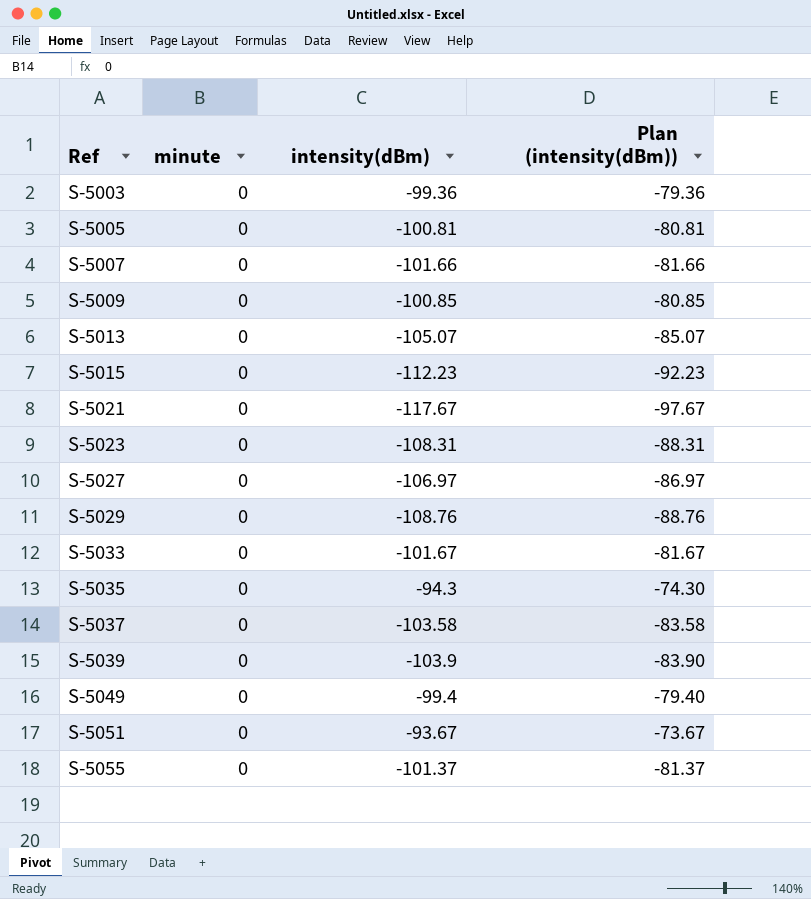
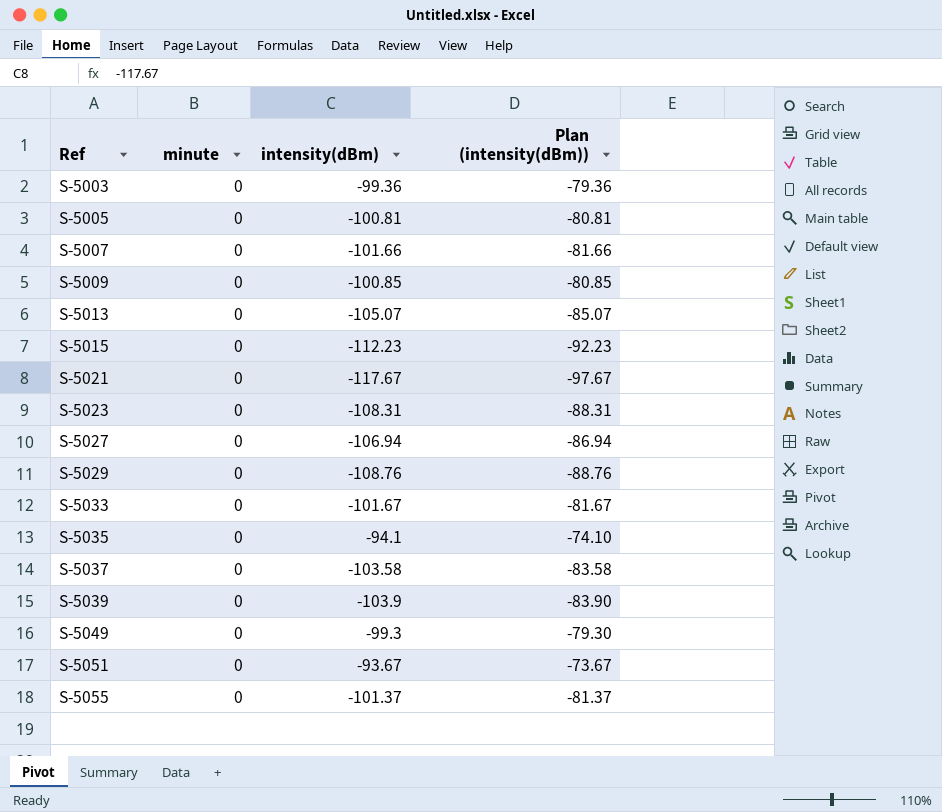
S-5027 | intensity(dBm): -106.97 -> -106.94
S-5027 | Plan (intensity(dBm)): -86.97 -> -86.94
S-5035 | intensity(dBm): -94.3 -> -94.1
S-5035 | Plan (intensity(dBm)): -74.30 -> -74.10
S-5049 | intensity(dBm): -99.4 -> -99.3
S-5049 | Plan (intensity(dBm)): -79.40 -> -79.30

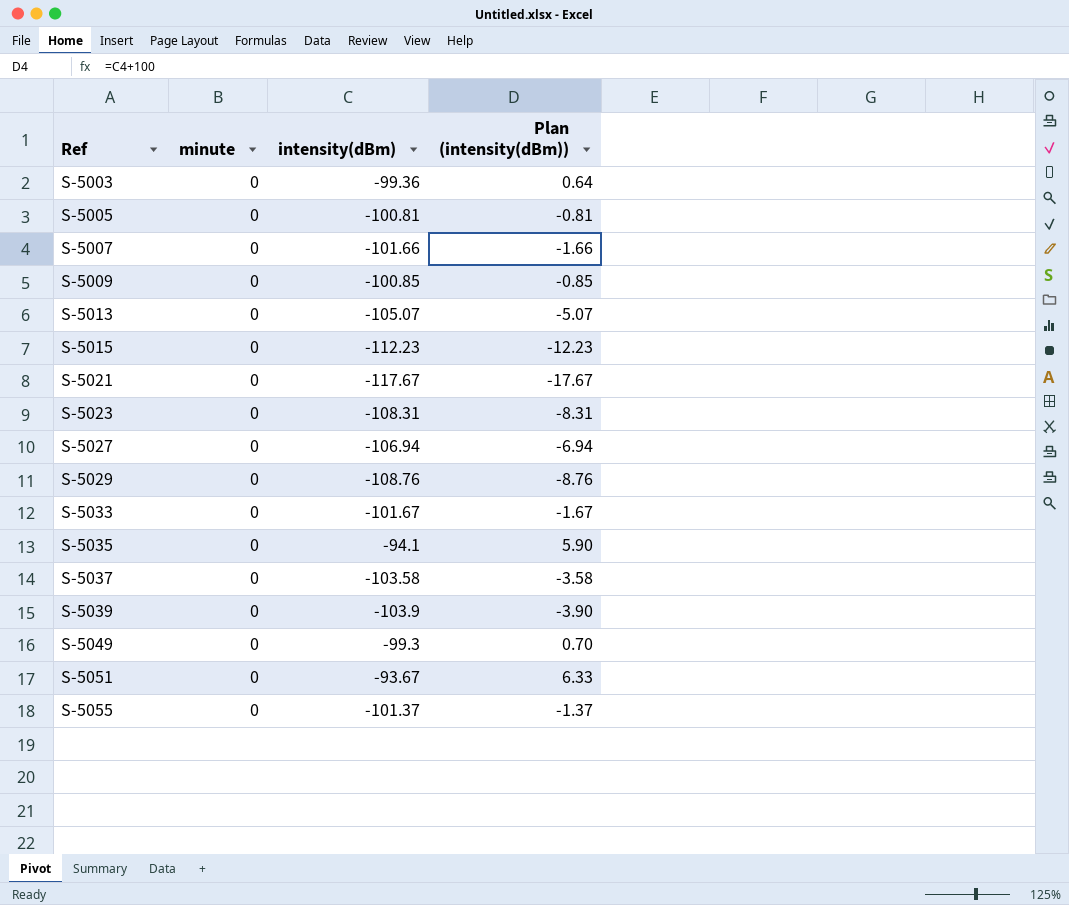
column Plan (intensity(dBm)) | formula: [intensity(dBm)] + 20 -> [intensity(dBm)] + 100

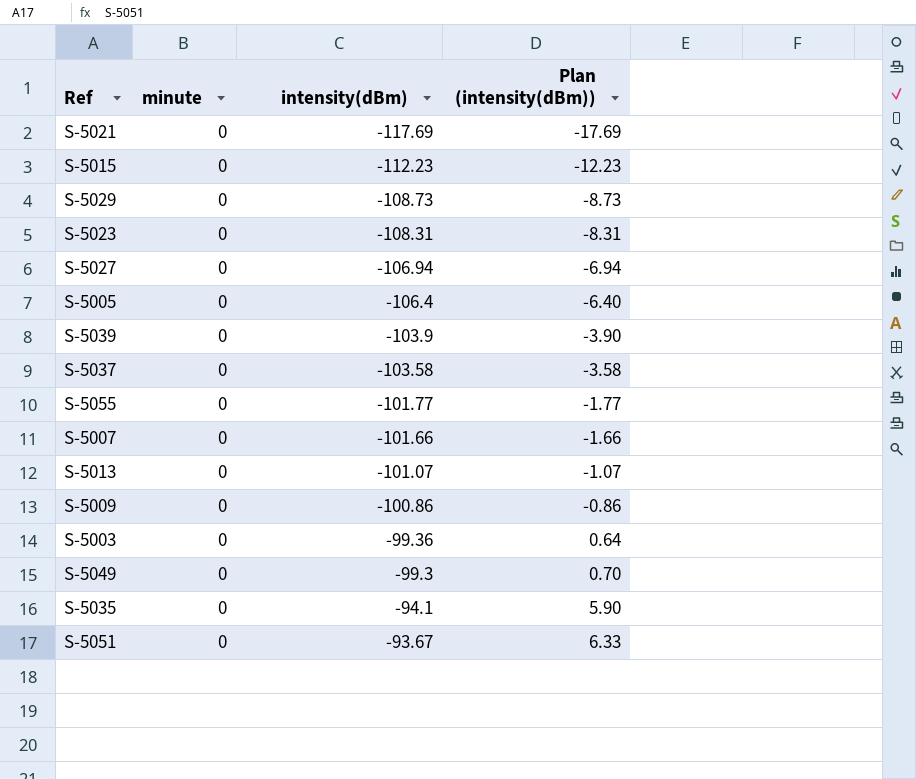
row order: Ref ascending -> intensity(dBm) ascending
row S-5033: 0 | -101.67 | -1.67 -> none
S-5021 | intensity(dBm): -117.67 -> -117.69
S-5021 | Plan (intensity(dBm)): -17.67 -> -17.69
S-5029 | intensity(dBm): -108.76 -> -108.73
S-5029 | Plan (intensity(dBm)): -8.76 -> -8.73
S-5005 | intensity(dBm): -100.81 -> -106.4
S-5005 | Plan (intensity(dBm)): -0.81 -> -6.40
S-5055 | intensity(dBm): -101.37 -> -101.77
S-5055 | Plan (intensity(dBm)): -1.37 -> -1.77
S-5013 | intensity(dBm): -105.07 -> -101.07
S-5013 | Plan (intensity(dBm)): -5.07 -> -1.07
S-5009 | intensity(dBm): -100.85 -> -100.86
S-5009 | Plan (intensity(dBm)): -0.85 -> -0.86

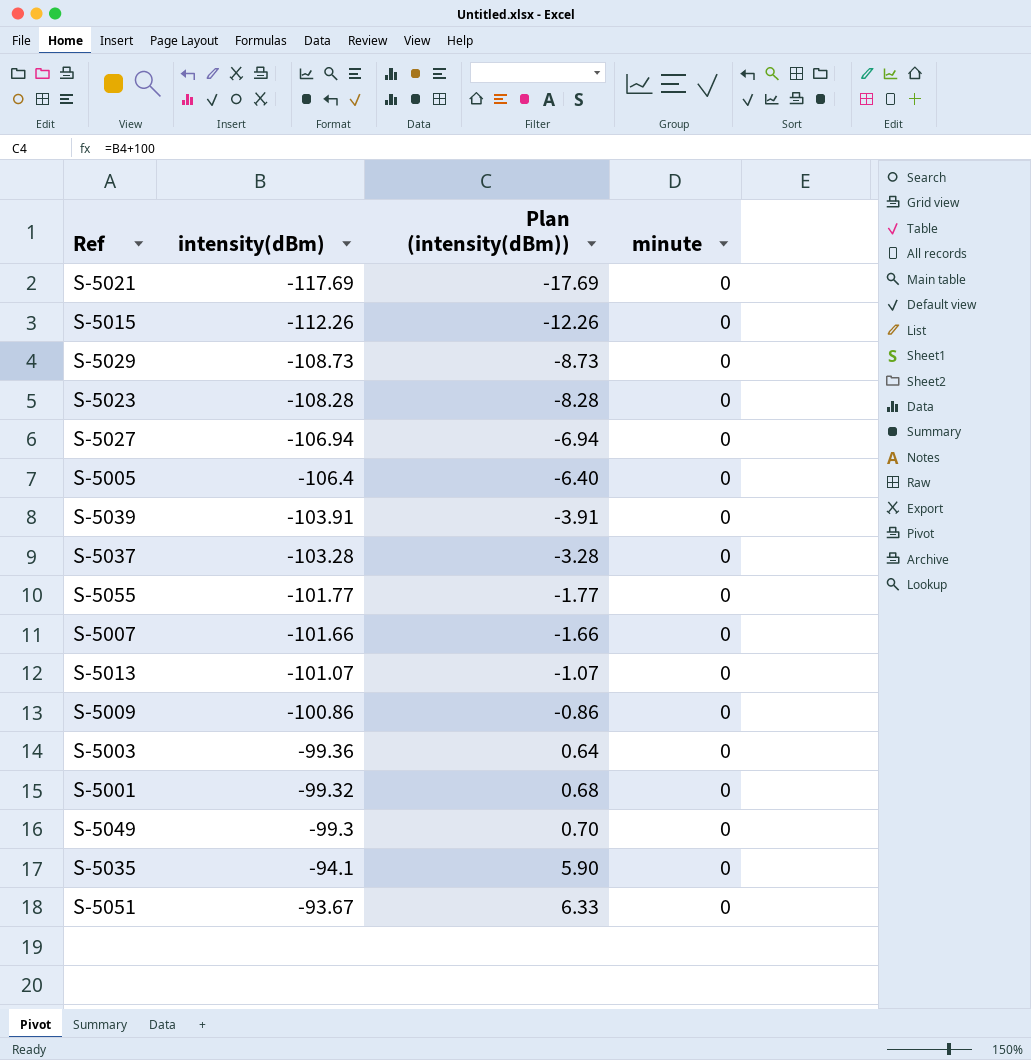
column minute | position: 2 -> 4
S-5015 | intensity(dBm): -112.23 -> -112.26
S-5015 | Plan (intensity(dBm)): -12.23 -> -12.26
S-5023 | intensity(dBm): -108.31 -> -108.28
S-5023 | Plan (intensity(dBm)): -8.31 -> -8.28
S-5039 | intensity(dBm): -103.9 -> -103.91
S-5039 | Plan (intensity(dBm)): -3.90 -> -3.91
S-5037 | intensity(dBm): -103.58 -> -103.28
S-5037 | Plan (intensity(dBm)): -3.58 -> -3.28
row S-5001: none -> -99.32 | 0.68 | 0

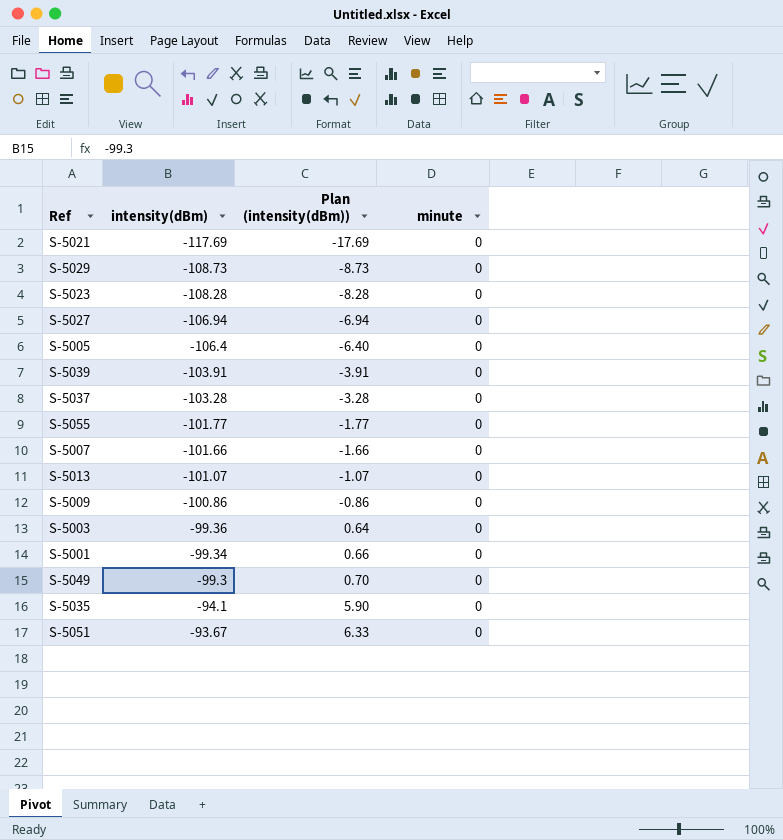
row S-5015: -112.26 | -12.26 | 0 -> none
S-5001 | intensity(dBm): -99.32 -> -99.34
S-5001 | Plan (intensity(dBm)): 0.68 -> 0.66

